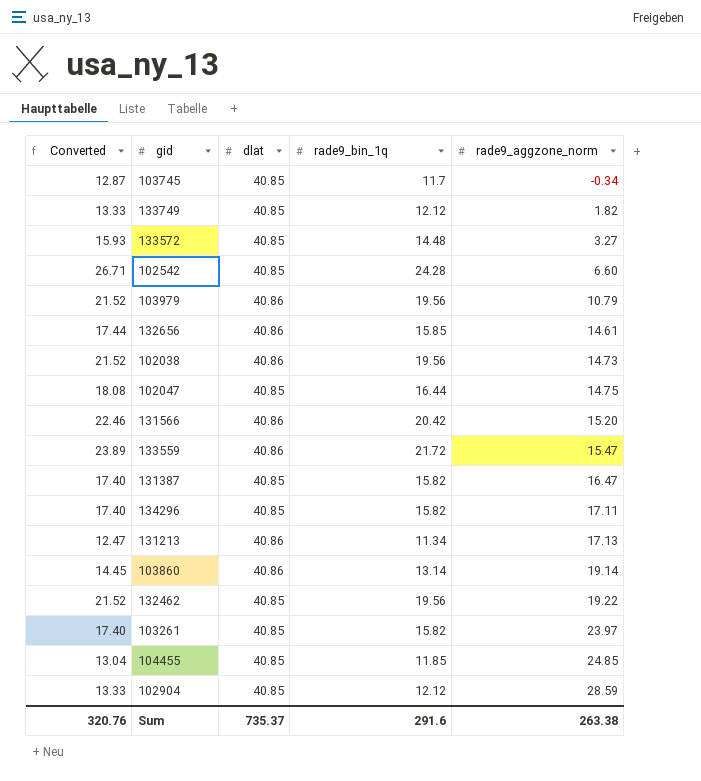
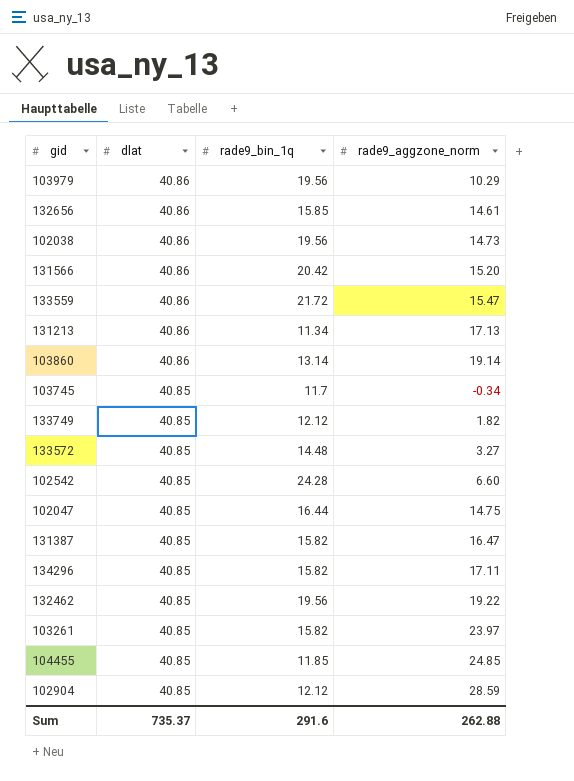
row order: rade9_aggzone_norm ascending -> dlat descending
column Converted | formula: [rade9_bin_1q] * 1.1 -> none
103979 | rade9_aggzone_norm: 10.79 -> 10.29
Sum | rade9_aggzone_norm: 263.38 -> 262.88

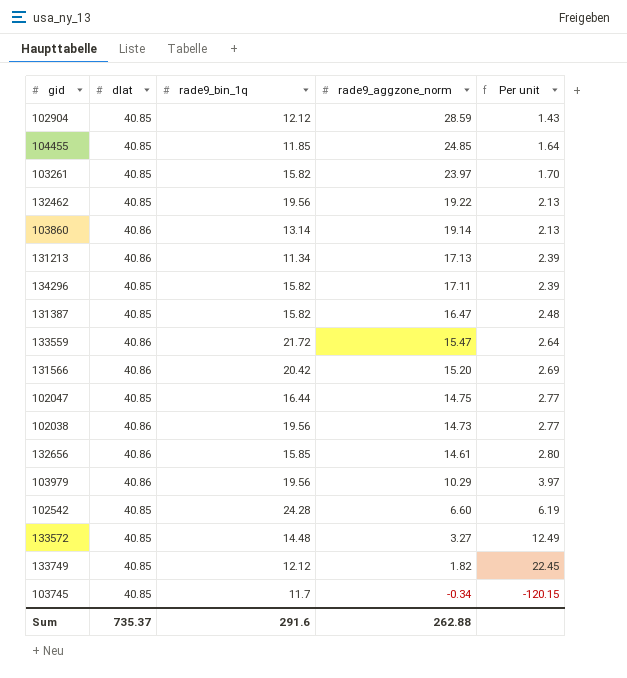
row order: dlat descending -> rade9_aggzone_norm descending
column Per unit | formula: none -> [dlat] / [rade9_aggzone_norm]

